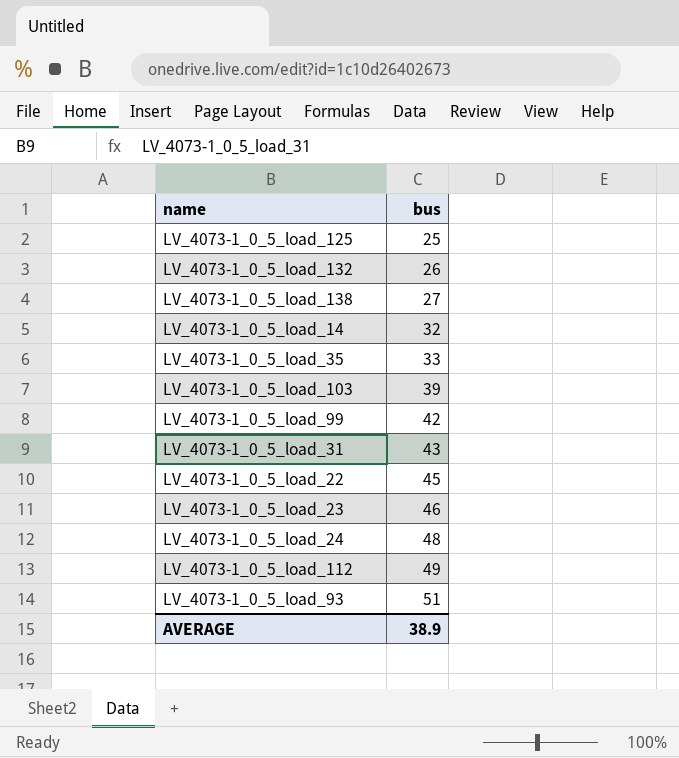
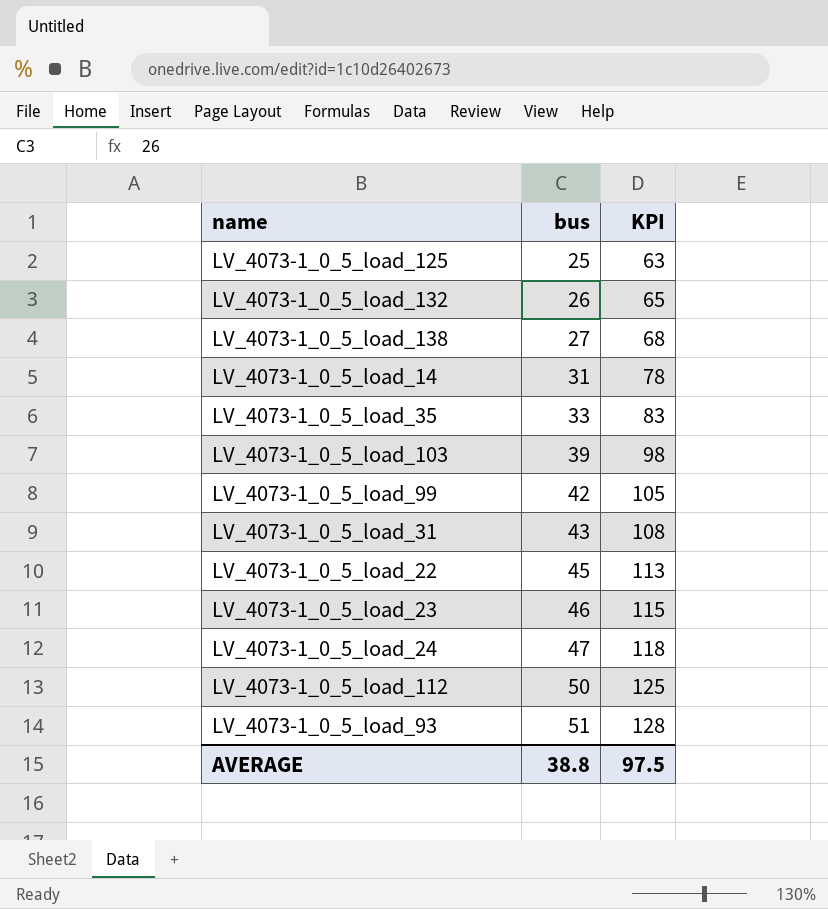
column KPI | formula: none -> [bus] * 2.5
LV_4073-1_0_5_load_14 | bus: 32 -> 31
LV_4073-1_0_5_load_24 | bus: 48 -> 47
LV_4073-1_0_5_load_112 | bus: 49 -> 50
AVERAGE | bus: 38.9 -> 38.8

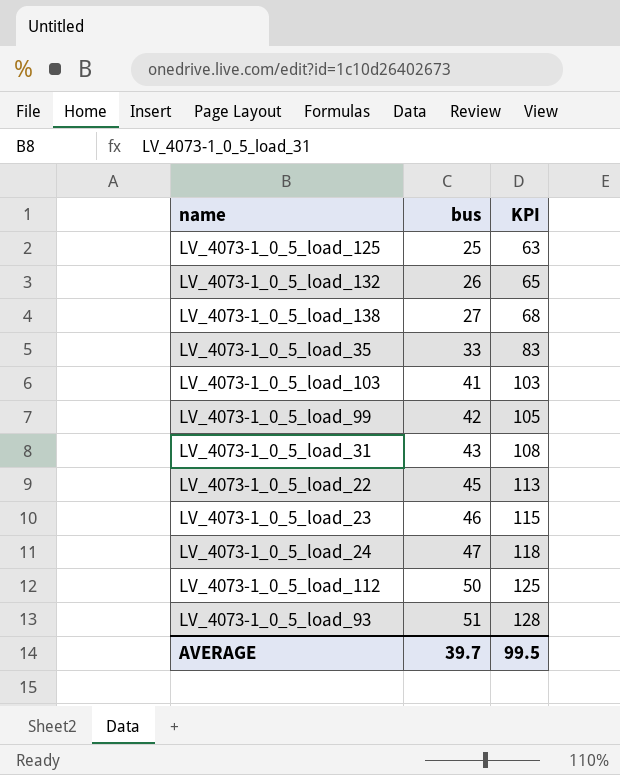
row LV_4073-1_0_5_load_14: 31 | 78 -> none
LV_4073-1_0_5_load_103 | bus: 39 -> 41
LV_4073-1_0_5_load_103 | KPI: 98 -> 103
AVERAGE | bus: 38.8 -> 39.7
AVERAGE | KPI: 97.5 -> 99.5

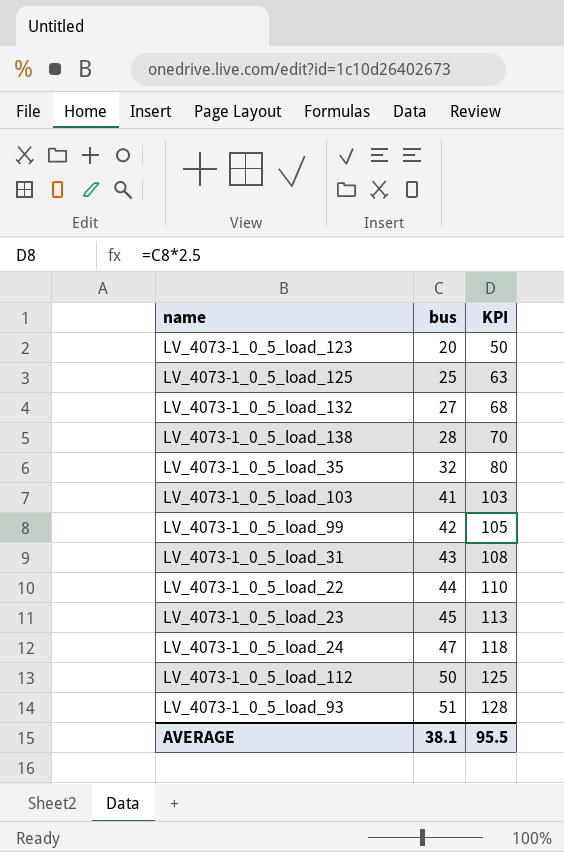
row LV_4073-1_0_5_load_123: none -> 20 | 50
LV_4073-1_0_5_load_132 | bus: 26 -> 27
LV_4073-1_0_5_load_132 | KPI: 65 -> 68
LV_4073-1_0_5_load_138 | bus: 27 -> 28
LV_4073-1_0_5_load_138 | KPI: 68 -> 70
LV_4073-1_0_5_load_35 | bus: 33 -> 32
LV_4073-1_0_5_load_35 | KPI: 83 -> 80
LV_4073-1_0_5_load_22 | bus: 45 -> 44
LV_4073-1_0_5_load_22 | KPI: 113 -> 110
LV_4073-1_0_5_load_23 | bus: 46 -> 45
LV_4073-1_0_5_load_23 | KPI: 115 -> 113
AVERAGE | bus: 39.7 -> 38.1
AVERAGE | KPI: 99.5 -> 95.5

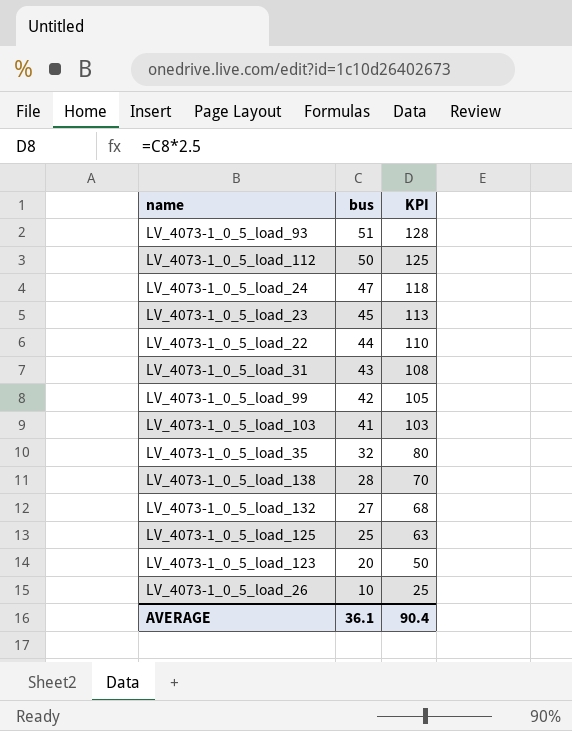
row order: bus ascending -> bus descending
row LV_4073-1_0_5_load_26: none -> 10 | 25
AVERAGE | bus: 38.1 -> 36.1
AVERAGE | KPI: 95.5 -> 90.4

